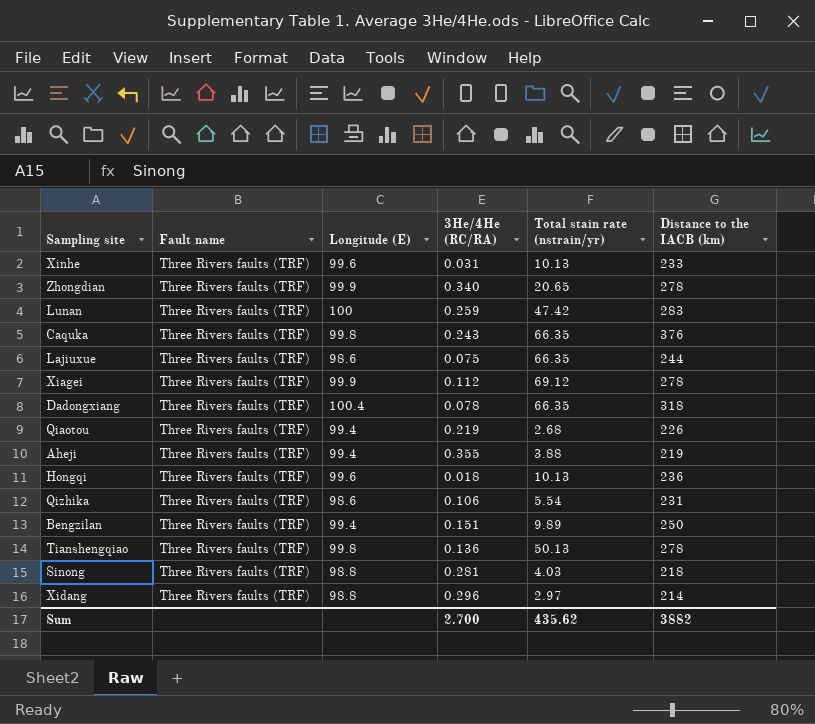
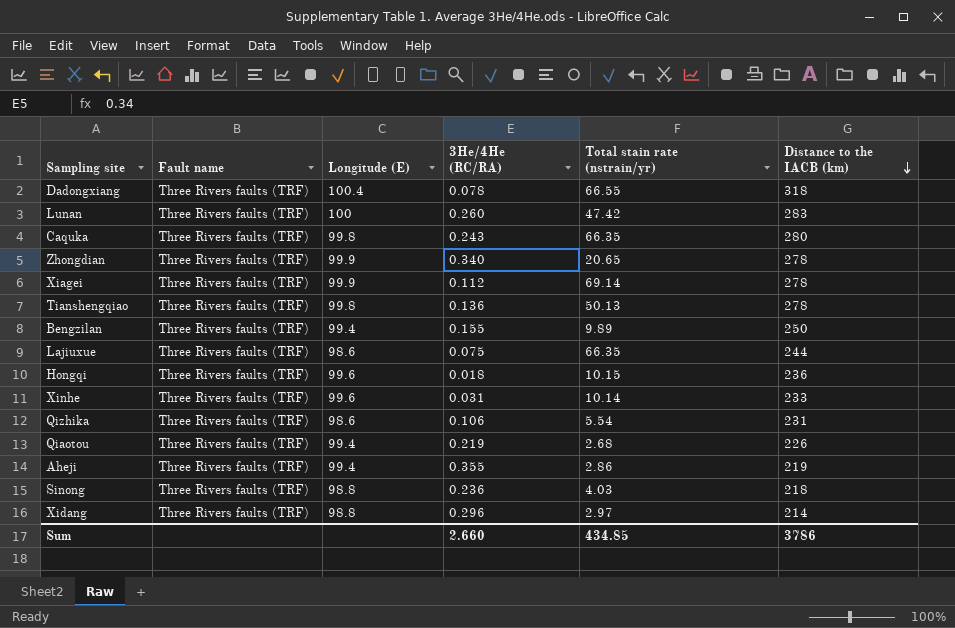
row order: none -> Distance to the IACB (km) descending
Dadongxiang | Total stain rate (nstrain/yr): 66.35 -> 66.55
Lunan | 3He/4He (RC/RA): 0.259 -> 0.260
Caquka | Distance to the IACB (km): 376 -> 280
Xiagei | Total stain rate (nstrain/yr): 69.12 -> 69.14
Bengzilan | 3He/4He (RC/RA): 0.151 -> 0.155
Hongqi | Total stain rate (nstrain/yr): 10.13 -> 10.15
Xinhe | Total stain rate (nstrain/yr): 10.13 -> 10.14
Aheji | Total stain rate (nstrain/yr): 3.88 -> 2.86
Sinong | 3He/4He (RC/RA): 0.281 -> 0.236
Sum | 3He/4He (RC/RA): 2.700 -> 2.660
Sum | Total stain rate (nstrain/yr): 435.62 -> 434.85
Sum | Distance to the IACB (km): 3882 -> 3786

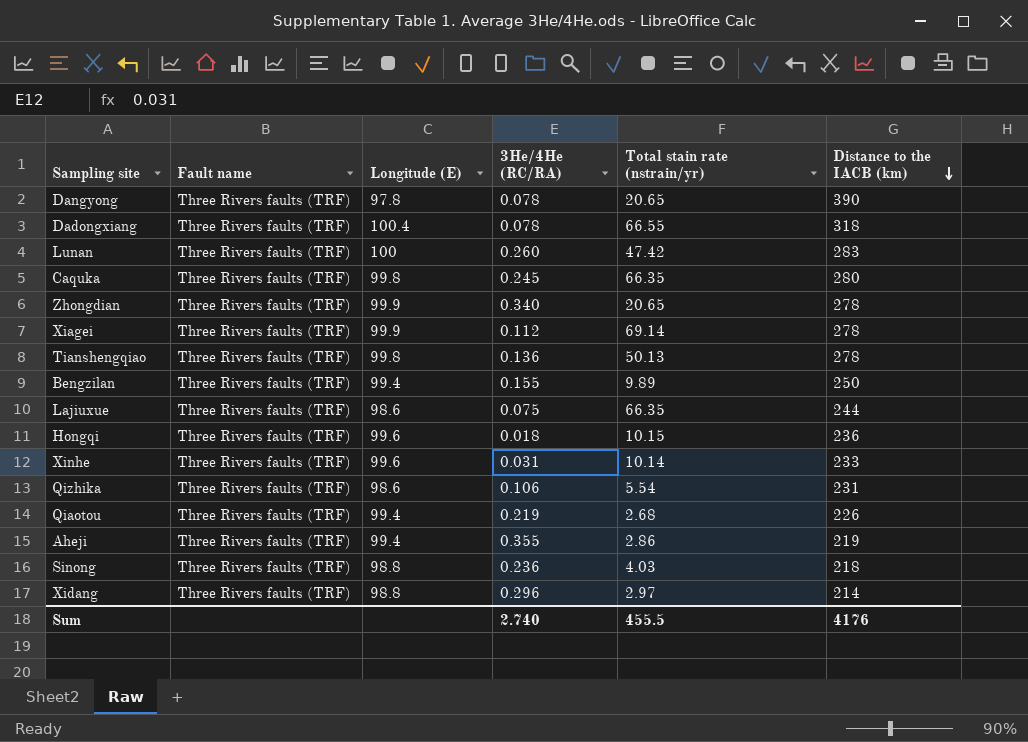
row Dangyong: none -> Three Rivers faults (TRF) | 97.8 | 0.078 | 20.65 | 390
Caquka | 3He/4He (RC/RA): 0.243 -> 0.245
Sum | 3He/4He (RC/RA): 2.660 -> 2.740
Sum | Total stain rate (nstrain/yr): 434.85 -> 455.5
Sum | Distance to the IACB (km): 3786 -> 4176

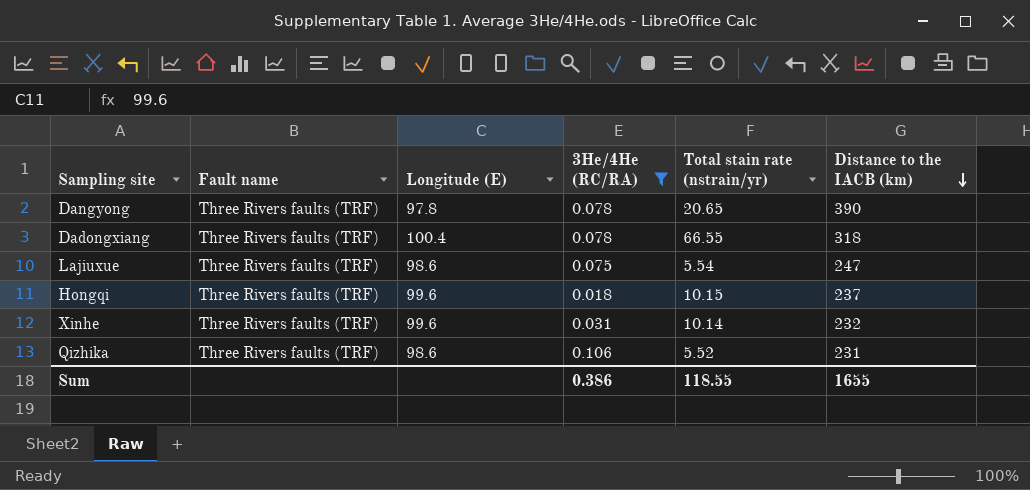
filter: none -> 3He/4He (RC/RA) <= 0.106
Lajiuxue | Total stain rate (nstrain/yr): 66.35 -> 5.54
Lajiuxue | Distance to the IACB (km): 244 -> 247
Hongqi | Distance to the IACB (km): 236 -> 237
Xinhe | Distance to the IACB (km): 233 -> 232
Qizhika | Total stain rate (nstrain/yr): 5.54 -> 5.52
Sum | 3He/4He (RC/RA): 2.740 -> 0.386
Sum | Total stain rate (nstrain/yr): 455.5 -> 118.55
Sum | Distance to the IACB (km): 4176 -> 1655

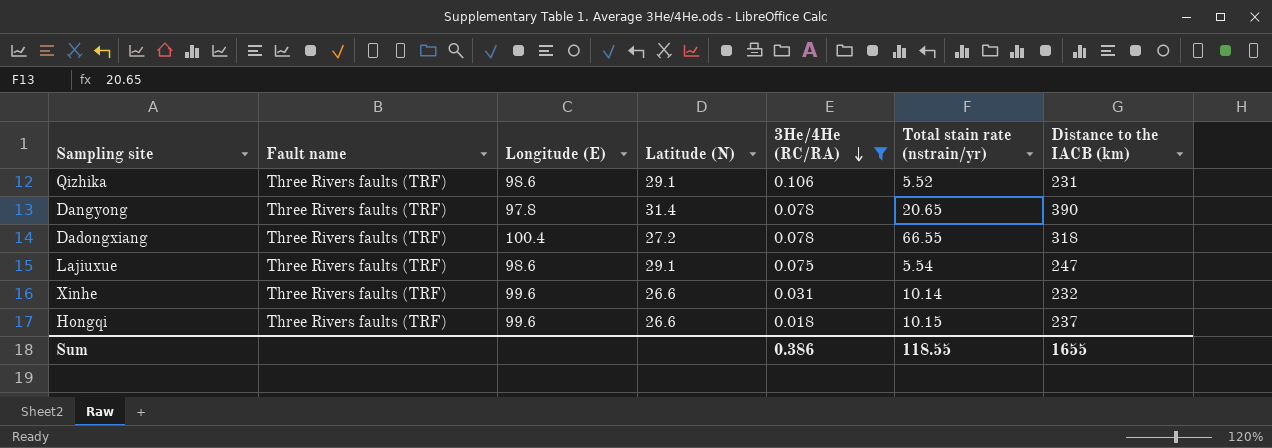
row order: Distance to the IACB (km) descending -> 3He/4He (RC/RA) descending
column Latitude (N) | position: none -> 4

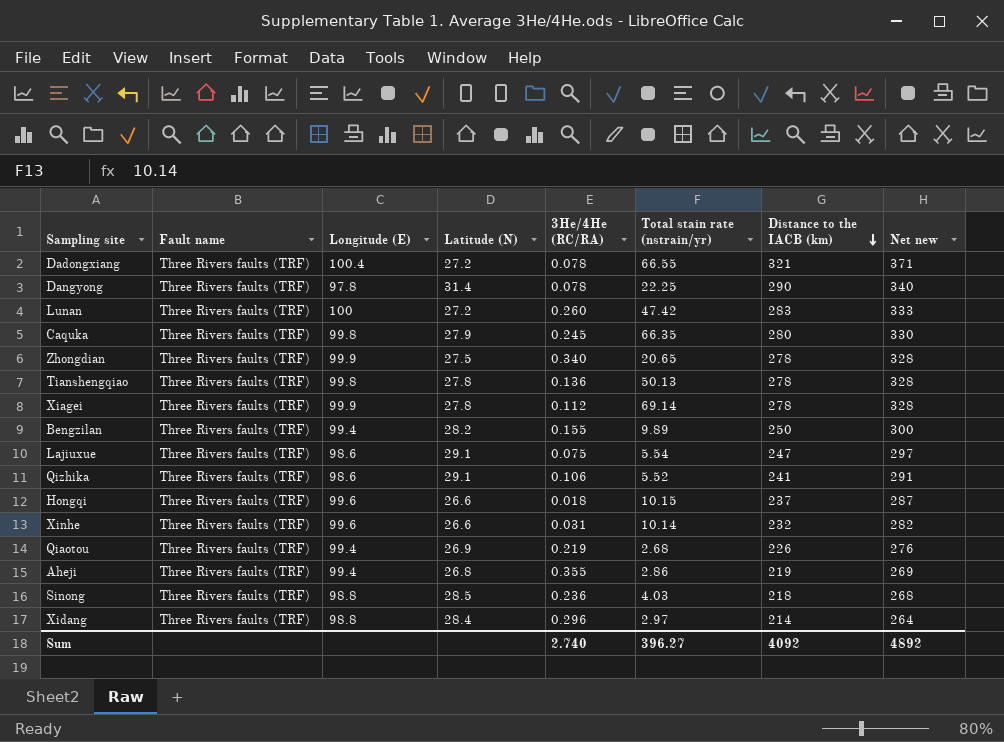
filter: 3He/4He (RC/RA) <= 0.106 -> none
row order: 3He/4He (RC/RA) descending -> Distance to the IACB (km) descending
column Net new | formula: none -> [Distance to the IACB (km)] + 50
Dadongxiang | Distance to the IACB (km): 318 -> 321
Dangyong | Total stain rate (nstrain/yr): 20.65 -> 22.25
Dangyong | Distance to the IACB (km): 390 -> 290
Qizhika | Distance to the IACB (km): 231 -> 241
Sum | 3He/4He (RC/RA): 0.386 -> 2.740
Sum | Total stain rate (nstrain/yr): 118.55 -> 396.27
Sum | Distance to the IACB (km): 1655 -> 4092

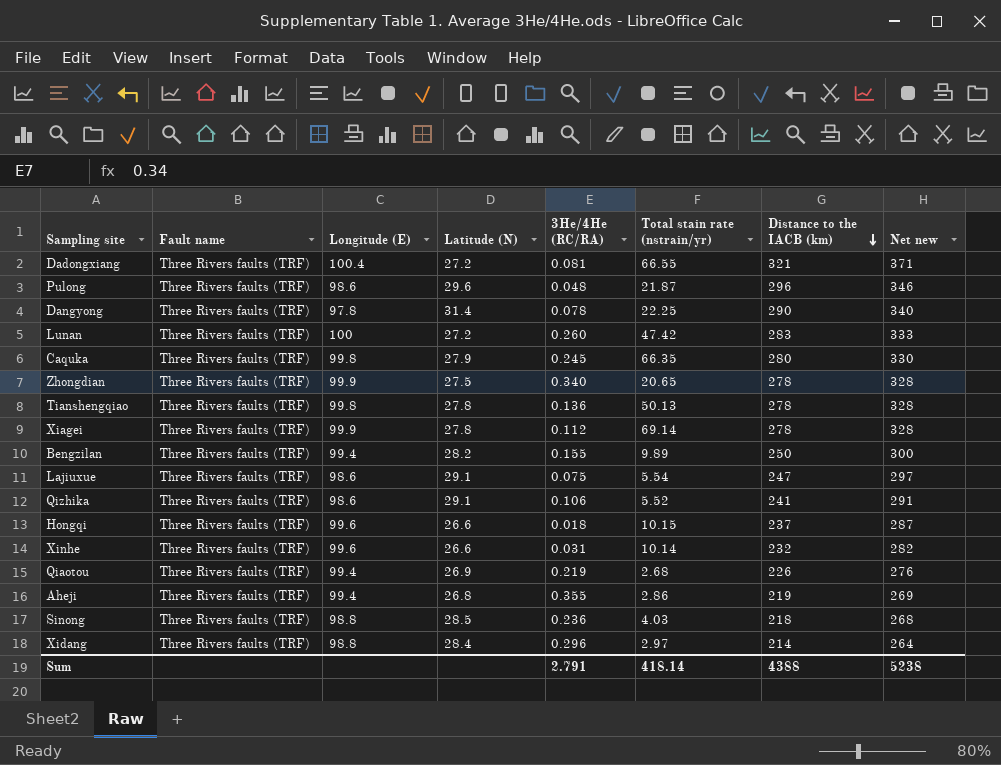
Dadongxiang | 3He/4He (RC/RA): 0.078 -> 0.081
row Pulong: none -> Three Rivers faults (TRF) | 98.6 | 29.6 | 0.048 | 21.87 | 296 | 346
Sum | 3He/4He (RC/RA): 2.740 -> 2.791
Sum | Total stain rate (nstrain/yr): 396.27 -> 418.14
Sum | Distance to the IACB (km): 4092 -> 4388
Sum | Net new: 4892 -> 5238

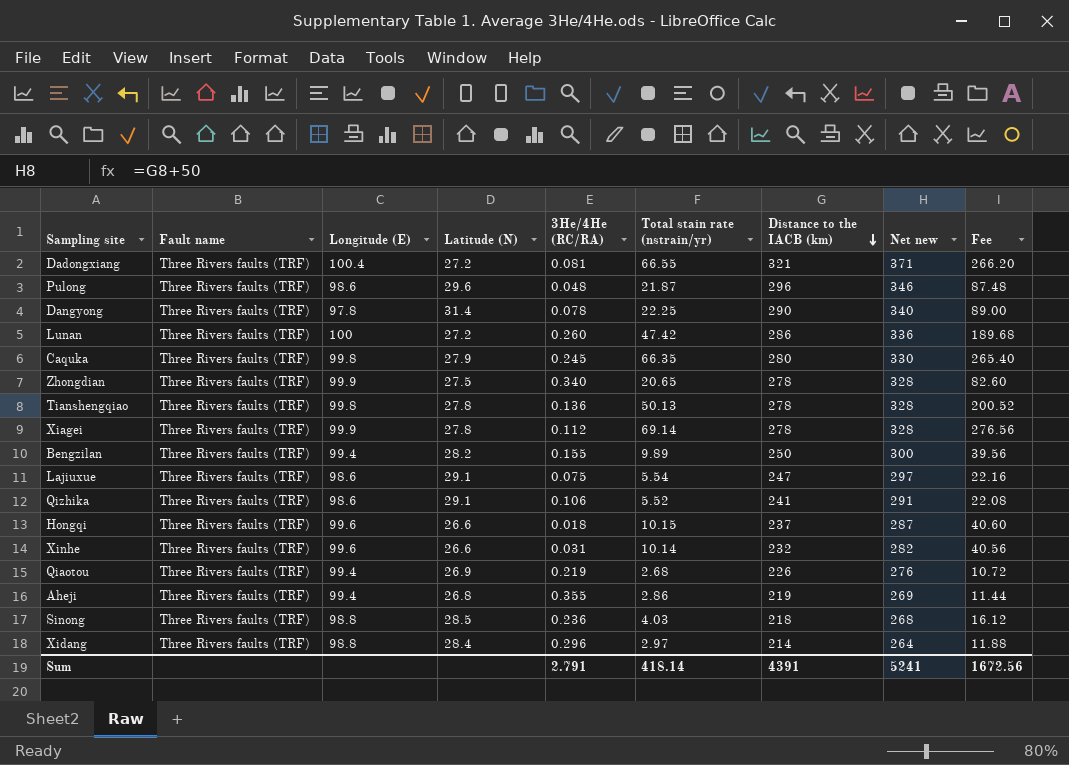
column Fee | formula: none -> [Total stain rate (nstrain/yr)] * 4
Lunan | Distance to the IACB (km): 283 -> 286
Lunan | Net new: 333 -> 336
Sum | Distance to the IACB (km): 4388 -> 4391
Sum | Net new: 5238 -> 5241

